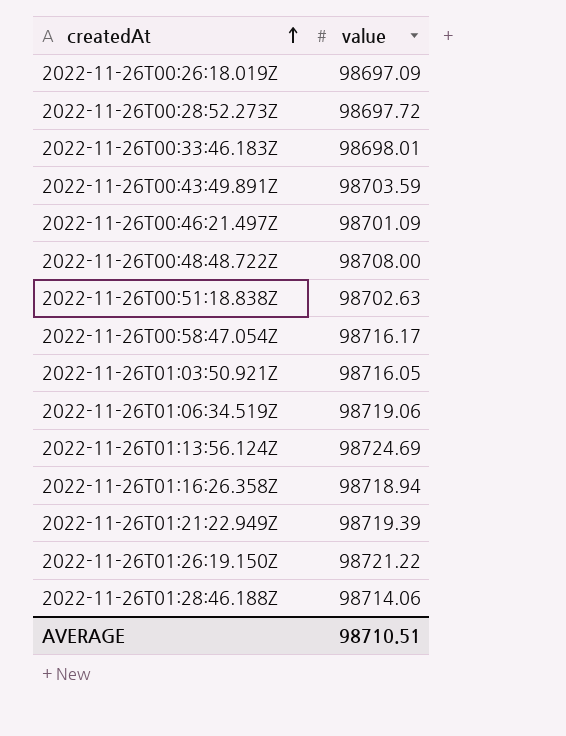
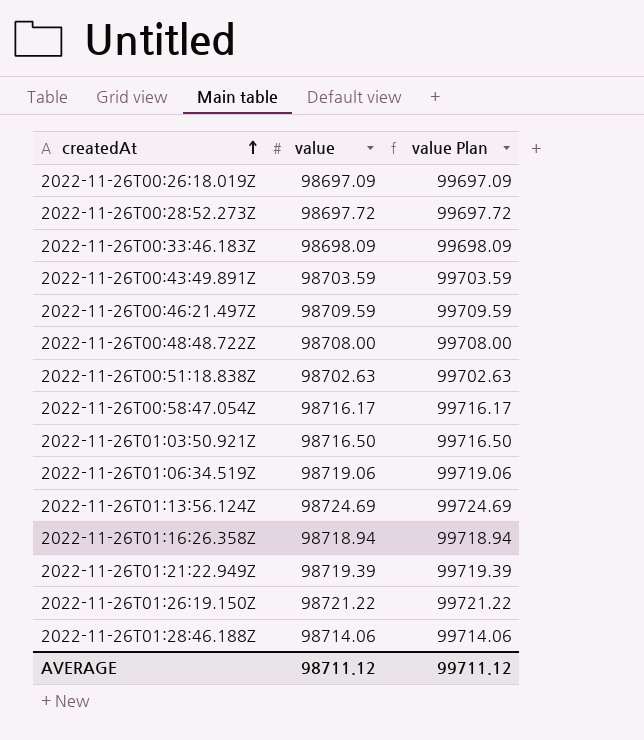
column value Plan | formula: none -> [value] + 1000
2022-11-26T00:33:46.183Z | value: 98698.01 -> 98698.09
2022-11-26T00:46:21.497Z | value: 98701.09 -> 98709.59
2022-11-26T01:03:50.921Z | value: 98716.05 -> 98716.50
AVERAGE | value: 98710.51 -> 98711.12

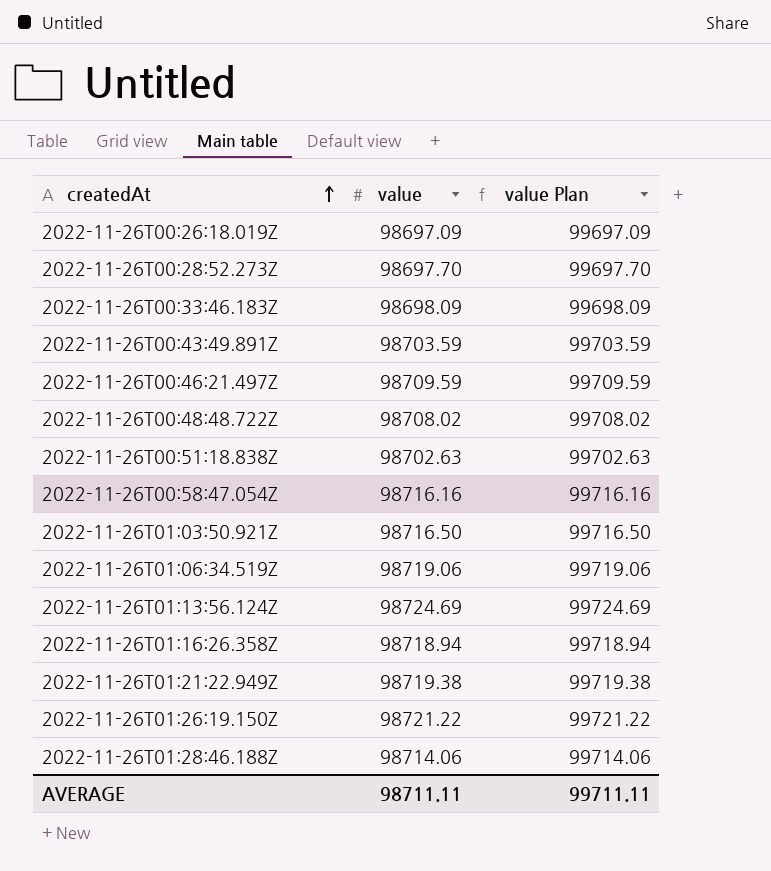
2022-11-26T00:28:52.273Z | value: 98697.72 -> 98697.70
2022-11-26T00:28:52.273Z | value Plan: 99697.72 -> 99697.70
2022-11-26T00:48:48.722Z | value: 98708.00 -> 98708.02
2022-11-26T00:48:48.722Z | value Plan: 99708.00 -> 99708.02
2022-11-26T00:58:47.054Z | value: 98716.17 -> 98716.16
2022-11-26T00:58:47.054Z | value Plan: 99716.17 -> 99716.16
2022-11-26T01:21:22.949Z | value: 98719.39 -> 98719.38
2022-11-26T01:21:22.949Z | value Plan: 99719.39 -> 99719.38
AVERAGE | value: 98711.12 -> 98711.11
AVERAGE | value Plan: 99711.12 -> 99711.11

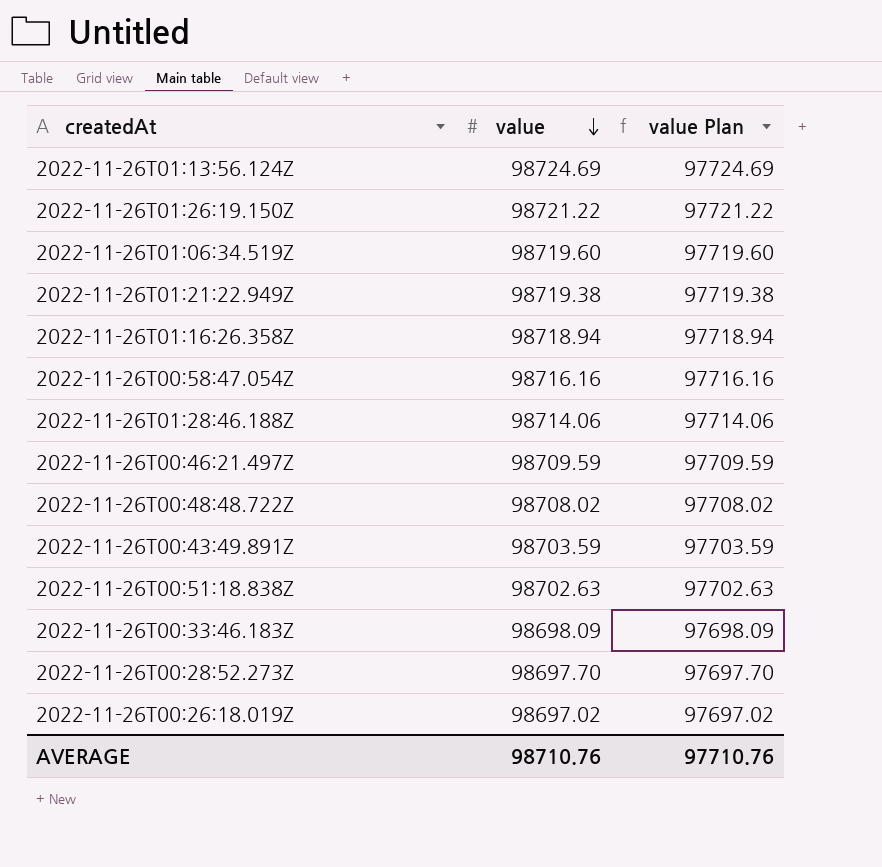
row order: createdAt ascending -> value descending
column value Plan | formula: [value] + 1000 -> [value] - 1000
row 2022-11-26T01:03:50.921Z: 98716.50 | 99716.50 -> none
2022-11-26T01:06:34.519Z | value: 98719.06 -> 98719.60
2022-11-26T00:26:18.019Z | value: 98697.09 -> 98697.02
AVERAGE | value: 98711.11 -> 98710.76
AVERAGE | value Plan: 99711.11 -> 97710.76

